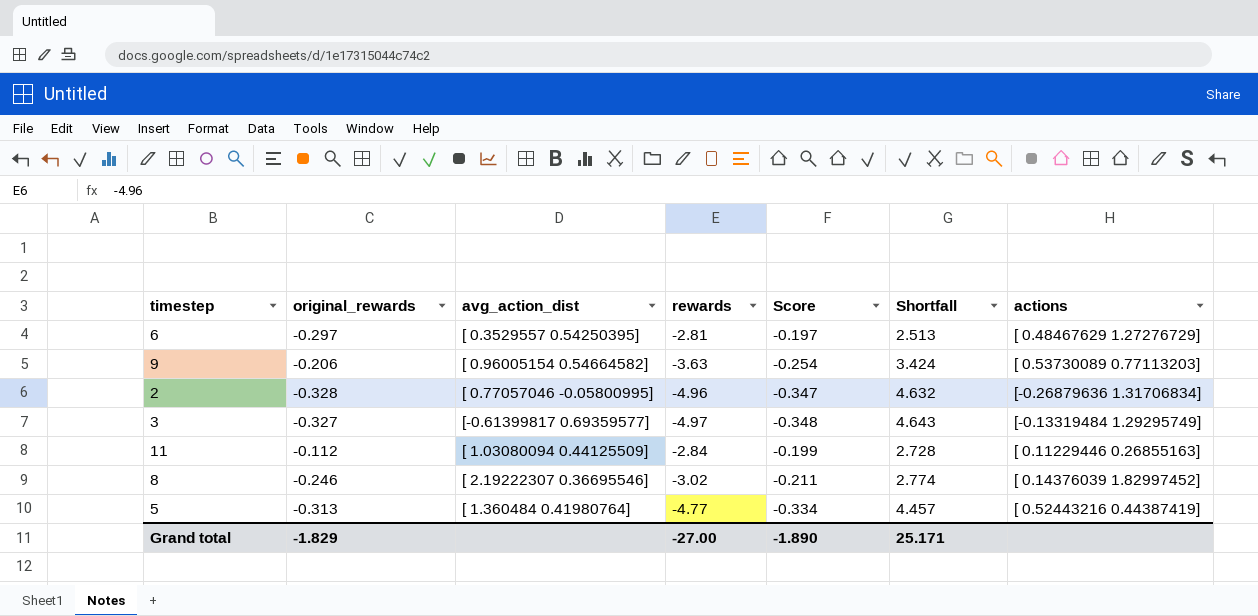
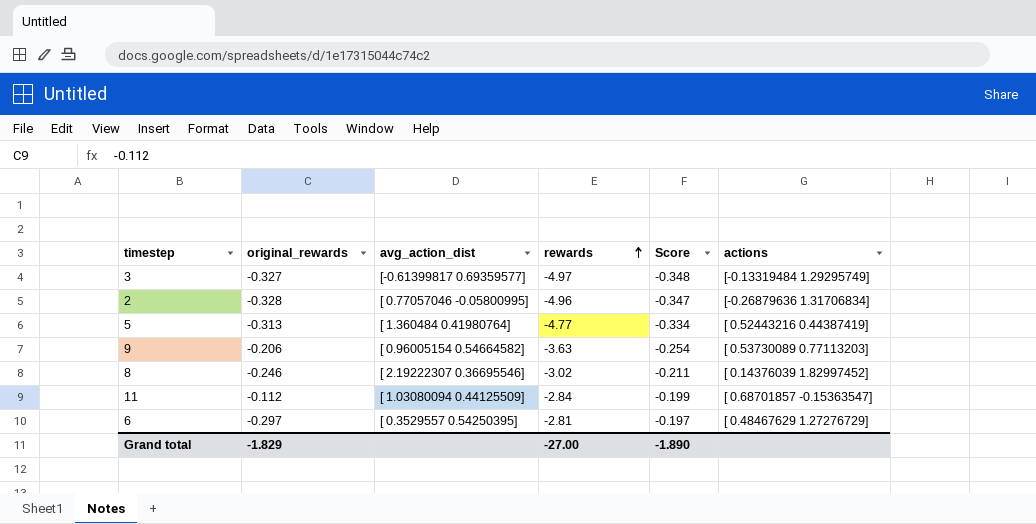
row order: none -> rewards ascending
column Shortfall | formula: [original_rewards] - [rewards] -> none
11 | actions: [ 0.11229446 0.26855163] -> [ 0.68701857 -0.15363547]

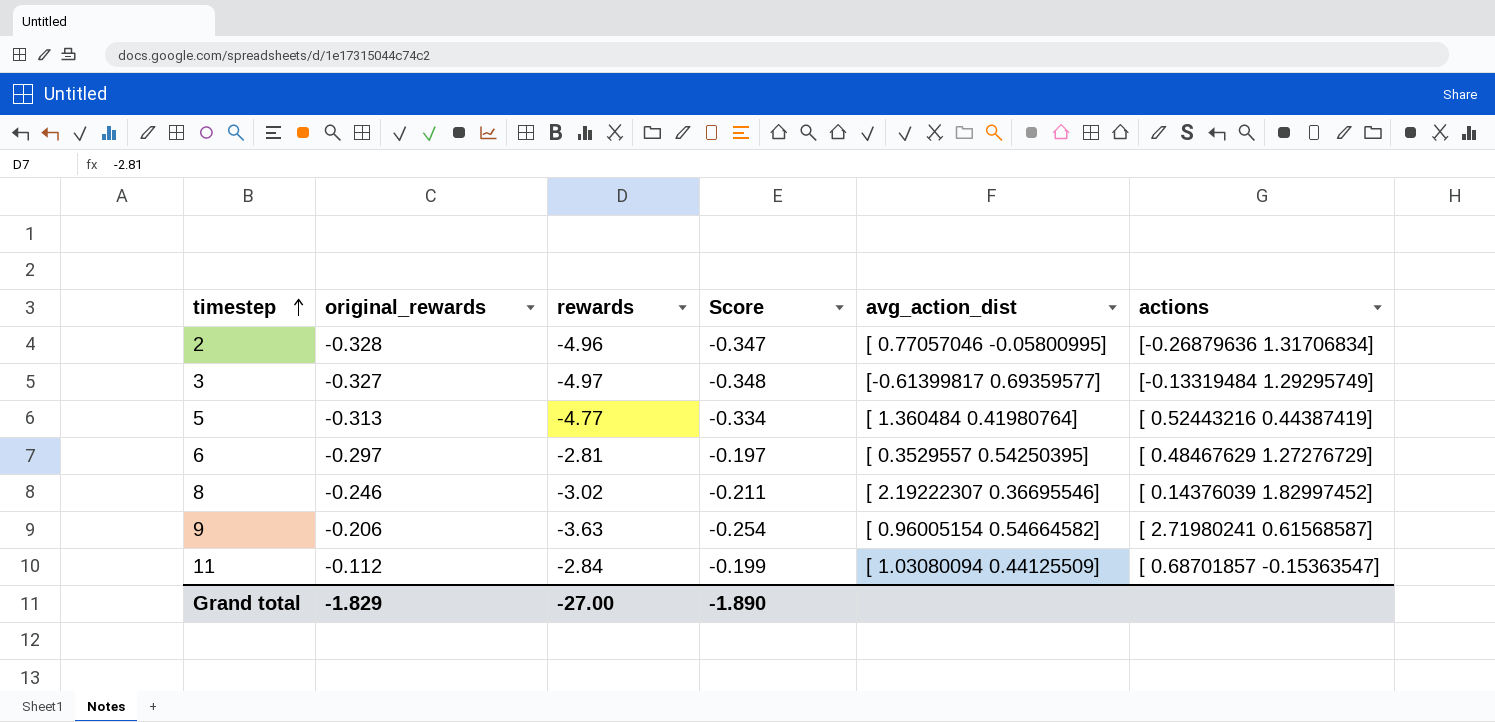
row order: rewards ascending -> timestep ascending
column avg_action_dist | position: 3 -> 5
9 | actions: [ 0.53730089 0.77113203] -> [ 2.71980241 0.61568587]

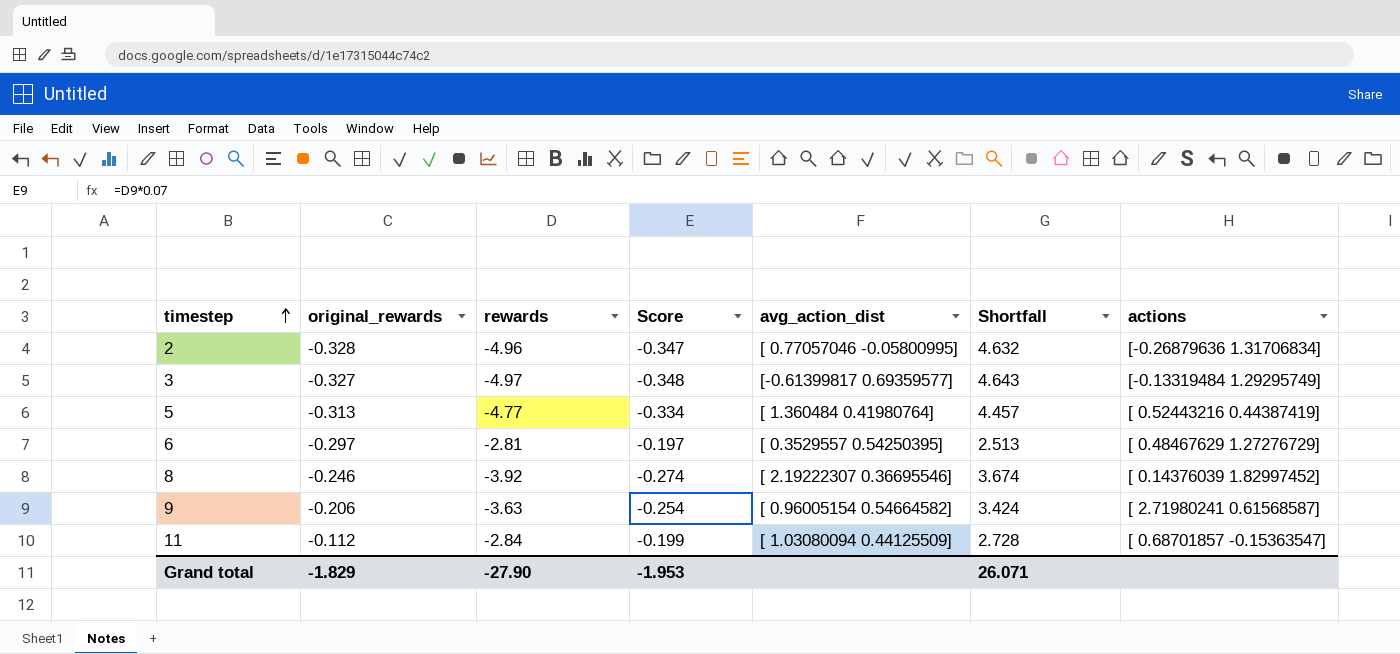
column Shortfall | formula: none -> [original_rewards] - [rewards]
8 | rewards: -3.02 -> -3.92
8 | Score: -0.211 -> -0.274
Grand total | rewards: -27.00 -> -27.90
Grand total | Score: -1.890 -> -1.953

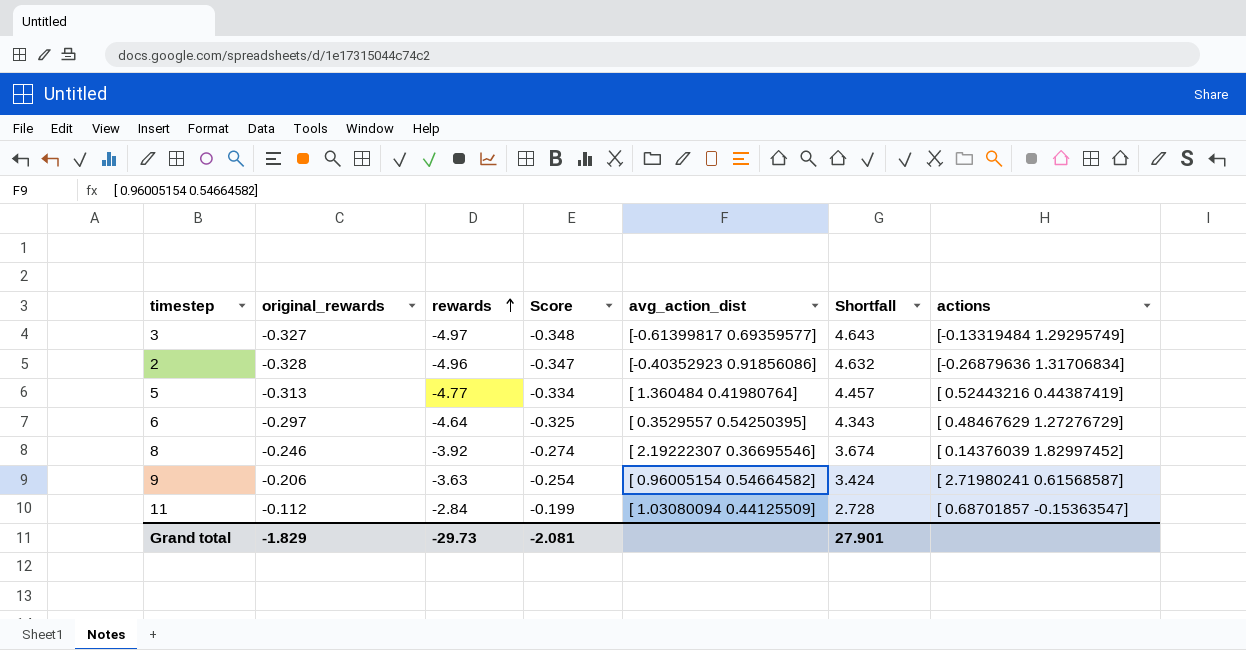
row order: timestep ascending -> rewards ascending
2 | avg_action_dist: [ 0.77057046 -0.05800995] -> [-0.40352923 0.91856086]
6 | rewards: -2.81 -> -4.64
6 | Score: -0.197 -> -0.325
6 | Shortfall: 2.513 -> 4.343
Grand total | rewards: -27.90 -> -29.73
Grand total | Score: -1.953 -> -2.081
Grand total | Shortfall: 26.071 -> 27.901

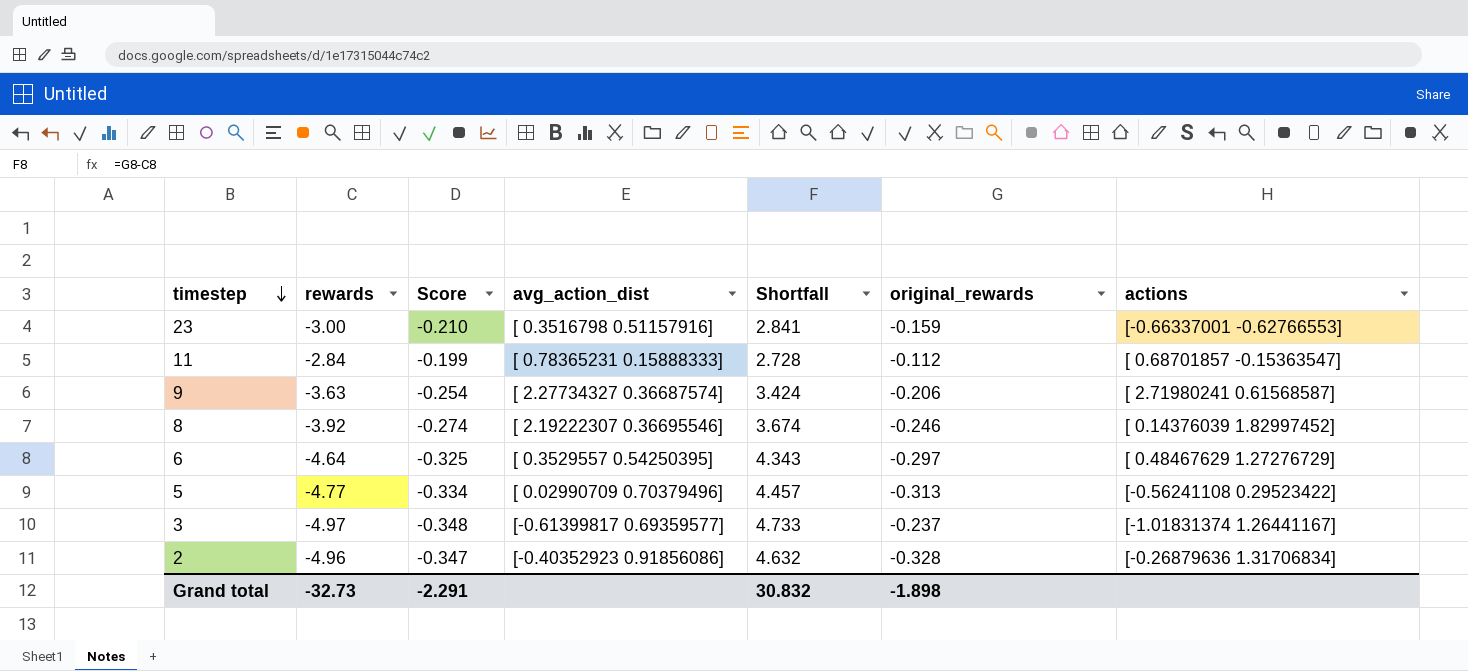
row order: rewards ascending -> timestep descending
column original_rewards | position: 2 -> 6
row 23: none -> -3.00 | -0.210 | [ 0.3516798 0.51157916] | 2.841 | -0.159 | [-0.66337001 -0.62766553]
11 | avg_action_dist: [ 1.03080094 0.44125509] -> [ 0.78365231 0.15888333]
9 | avg_action_dist: [ 0.96005154 0.54664582] -> [ 2.27734327 0.36687574]
5 | avg_action_dist: [ 1.360484 0.41980764] -> [ 0.02990709 0.70379496]
5 | actions: [ 0.52443216 0.44387419] -> [-0.56241108 0.29523422]
3 | Shortfall: 4.643 -> 4.733
3 | original_rewards: -0.327 -> -0.237
3 | actions: [-0.13319484 1.29295749] -> [-1.01831374 1.26441167]
Grand total | rewards: -29.73 -> -32.73
Grand total | Score: -2.081 -> -2.291
Grand total | Shortfall: 27.901 -> 30.832
Grand total | original_rewards: -1.829 -> -1.898

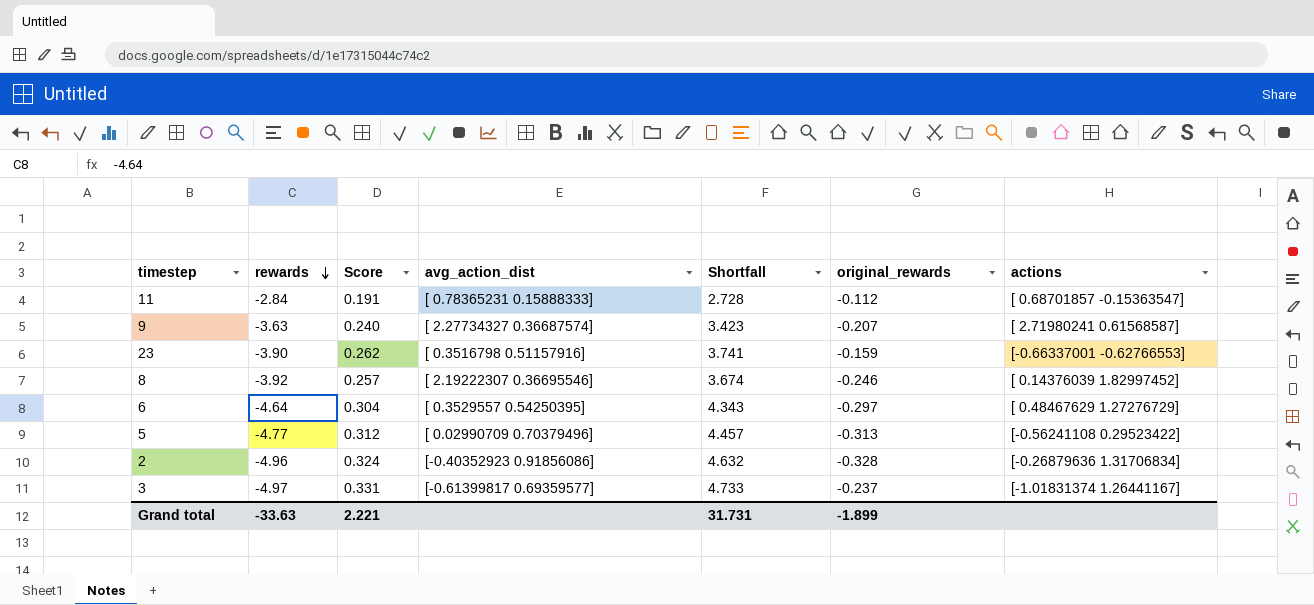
row order: timestep descending -> rewards descending
column Score | formula: [rewards] * 0.07 -> [Shortfall] * 0.07
9 | Shortfall: 3.424 -> 3.423
9 | original_rewards: -0.206 -> -0.207
23 | rewards: -3.00 -> -3.90
23 | Shortfall: 2.841 -> 3.741
Grand total | rewards: -32.73 -> -33.63
Grand total | Score: -2.291 -> 2.221
Grand total | Shortfall: 30.832 -> 31.731
Grand total | original_rewards: -1.898 -> -1.899

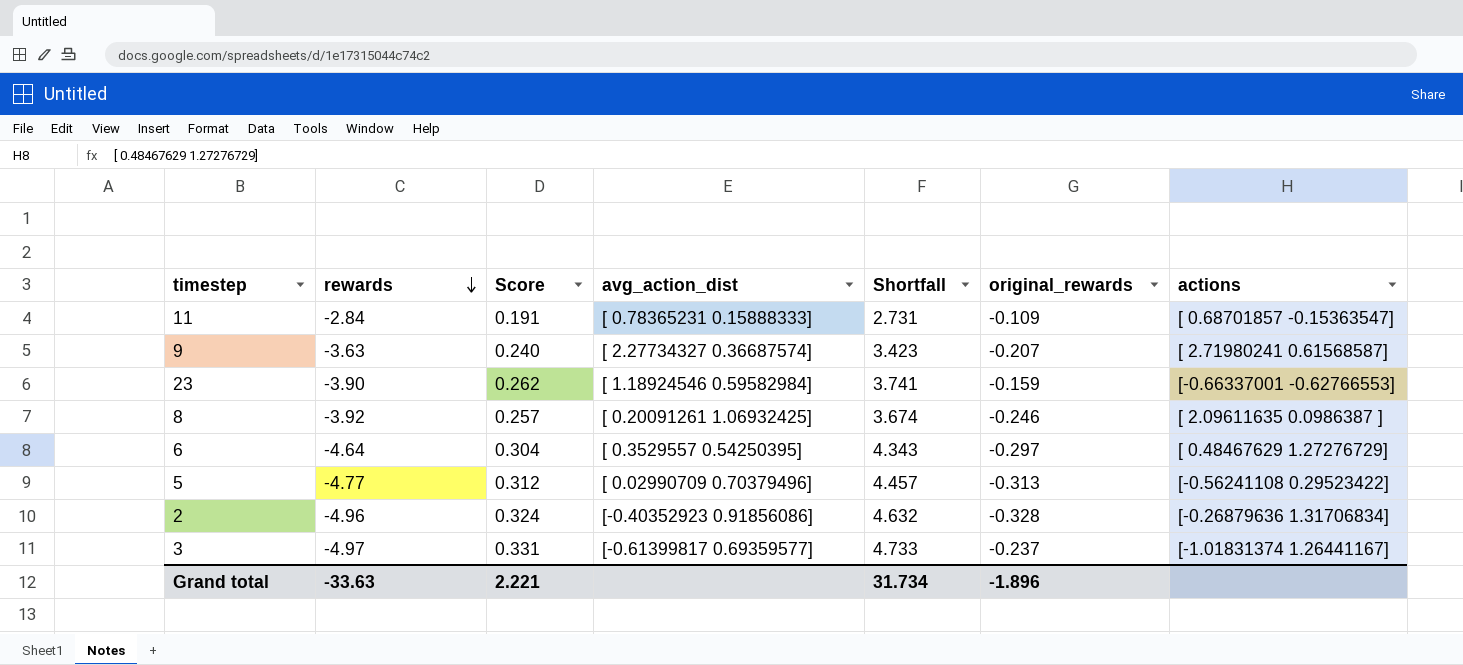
11 | Shortfall: 2.728 -> 2.731
11 | original_rewards: -0.112 -> -0.109
23 | avg_action_dist: [ 0.3516798 0.51157916] -> [ 1.18924546 0.59582984]
8 | avg_action_dist: [ 2.19222307 0.36695546] -> [ 0.20091261 1.06932425]
8 | actions: [ 0.14376039 1.82997452] -> [ 2.09611635 0.0986387 ]
Grand total | Shortfall: 31.731 -> 31.734
Grand total | original_rewards: -1.899 -> -1.896

